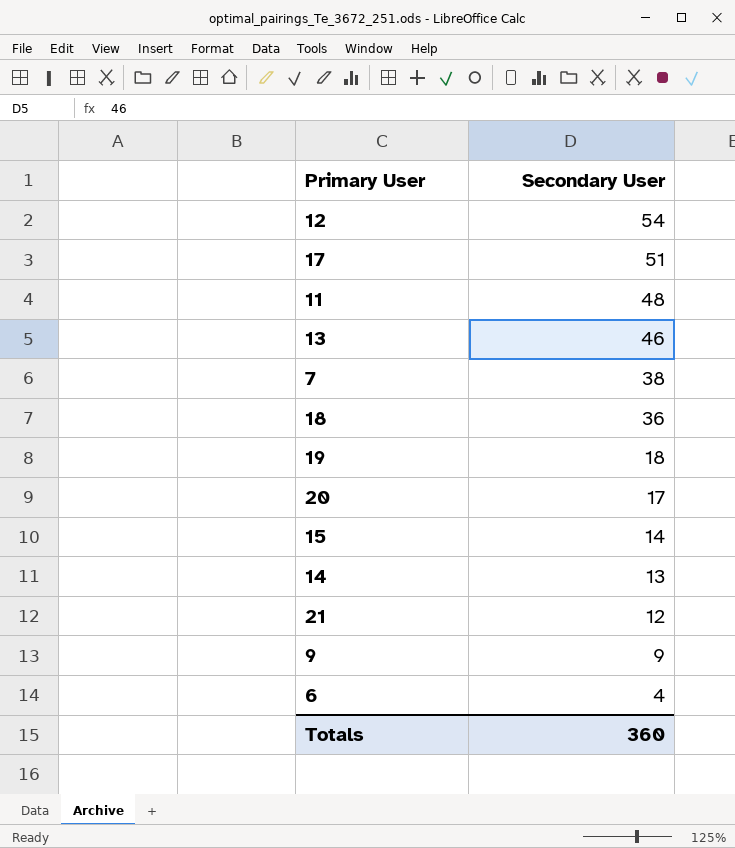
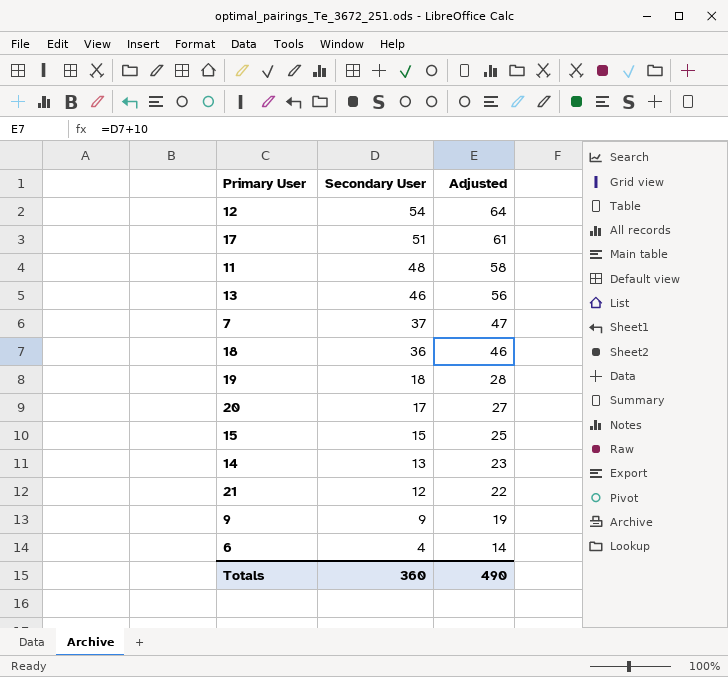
column Adjusted | formula: none -> [Secondary User] + 10
7 | Secondary User: 38 -> 37
15 | Secondary User: 14 -> 15

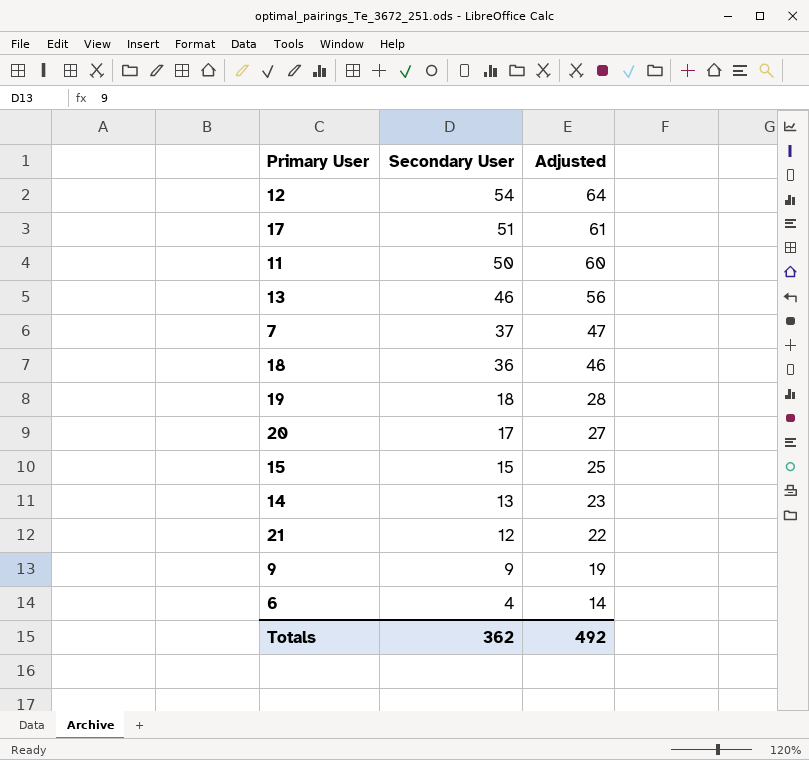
11 | Secondary User: 48 -> 50
11 | Adjusted: 58 -> 60
Totals | Secondary User: 360 -> 362
Totals | Adjusted: 490 -> 492

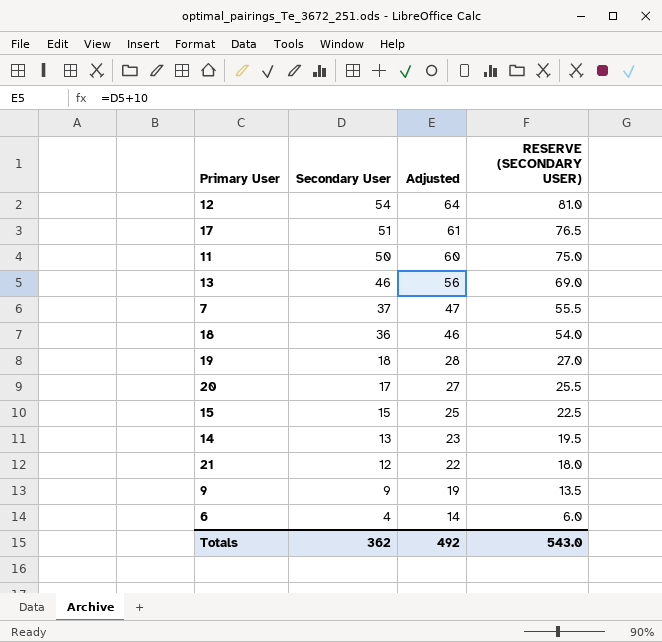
column RESERVE (SECONDARY USER) | formula: none -> [Secondary User] * 1.5

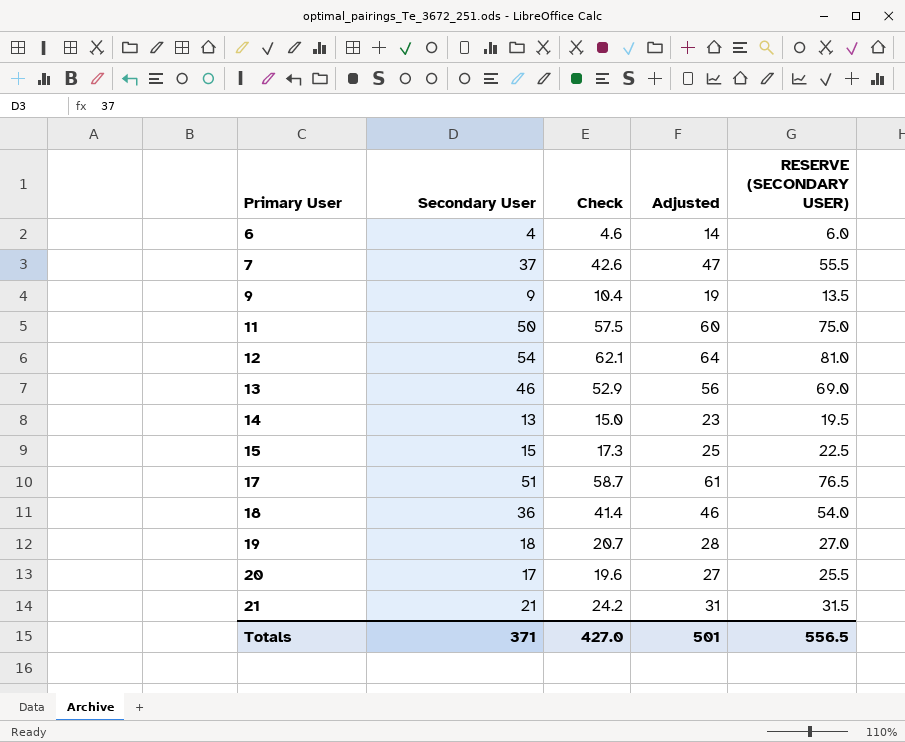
row order: Secondary User descending -> Primary User ascending
column Check | formula: none -> [Secondary User] * 1.15
21 | Secondary User: 12 -> 21
21 | Adjusted: 22 -> 31
21 | RESERVE (SECONDARY USER): 18.0 -> 31.5
Totals | Secondary User: 362 -> 371
Totals | Adjusted: 492 -> 501
Totals | RESERVE (SECONDARY USER): 543.0 -> 556.5

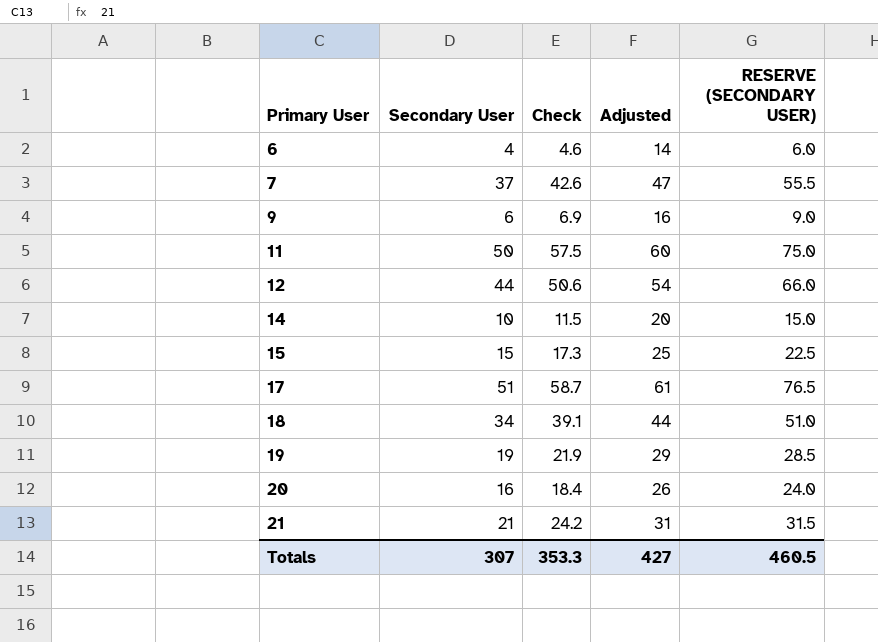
row 13: 46 | 52.9 | 56 | 69.0 -> none
9 | Secondary User: 9 -> 6
9 | Check: 10.4 -> 6.9
9 | Adjusted: 19 -> 16
9 | RESERVE (SECONDARY USER): 13.5 -> 9.0
12 | Secondary User: 54 -> 44
12 | Check: 62.1 -> 50.6
12 | Adjusted: 64 -> 54
12 | RESERVE (SECONDARY USER): 81.0 -> 66.0
14 | Secondary User: 13 -> 10
14 | Check: 15.0 -> 11.5
14 | Adjusted: 23 -> 20
14 | RESERVE (SECONDARY USER): 19.5 -> 15.0
18 | Secondary User: 36 -> 34
18 | Check: 41.4 -> 39.1
18 | Adjusted: 46 -> 44
18 | RESERVE (SECONDARY USER): 54.0 -> 51.0
19 | Secondary User: 18 -> 19
19 | Check: 20.7 -> 21.9
19 | Adjusted: 28 -> 29
19 | RESERVE (SECONDARY USER): 27.0 -> 28.5
20 | Secondary User: 17 -> 16
20 | Check: 19.6 -> 18.4
20 | Adjusted: 27 -> 26
20 | RESERVE (SECONDARY USER): 25.5 -> 24.0
Totals | Secondary User: 371 -> 307
Totals | Check: 427.0 -> 353.3
Totals | Adjusted: 501 -> 427
Totals | RESERVE (SECONDARY USER): 556.5 -> 460.5

